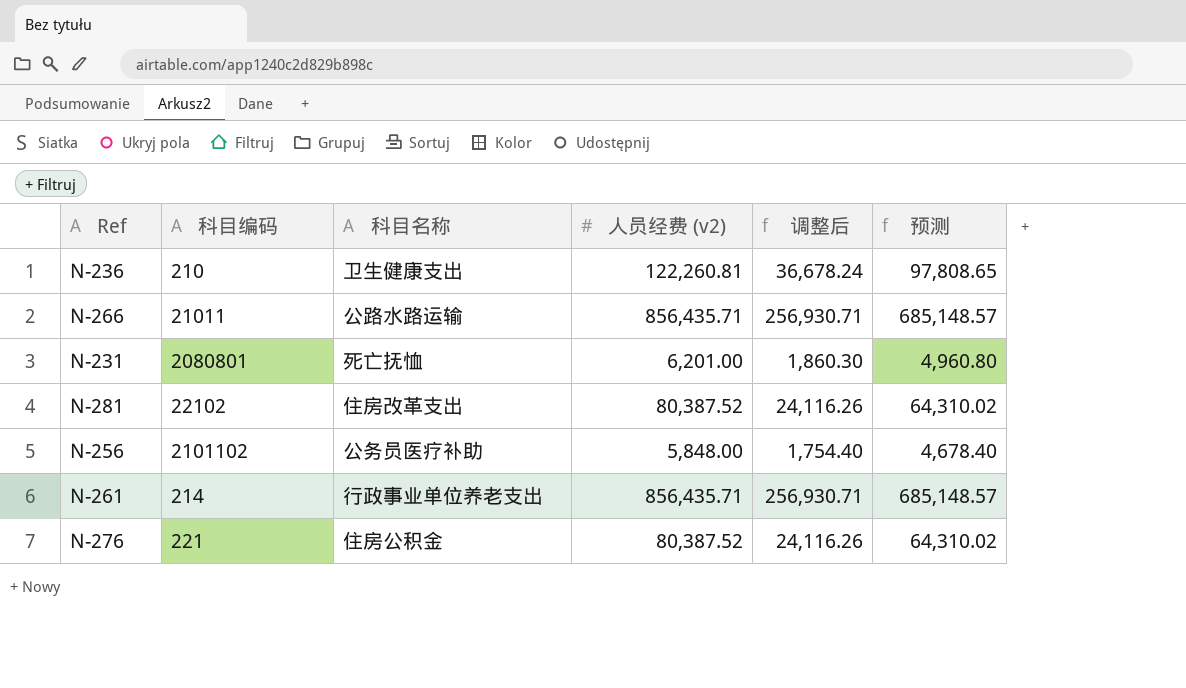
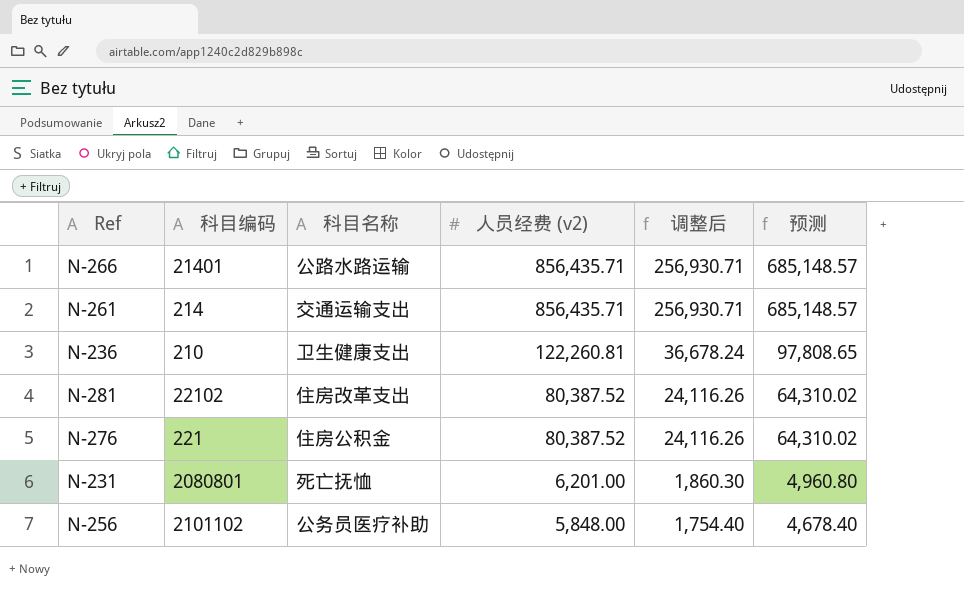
row order: none -> 人员经费 (v2) descending
N-266 | 科目编码: 21011 -> 21401
N-261 | 科目名称: 行政事业单位养老支出 -> 交通运输支出

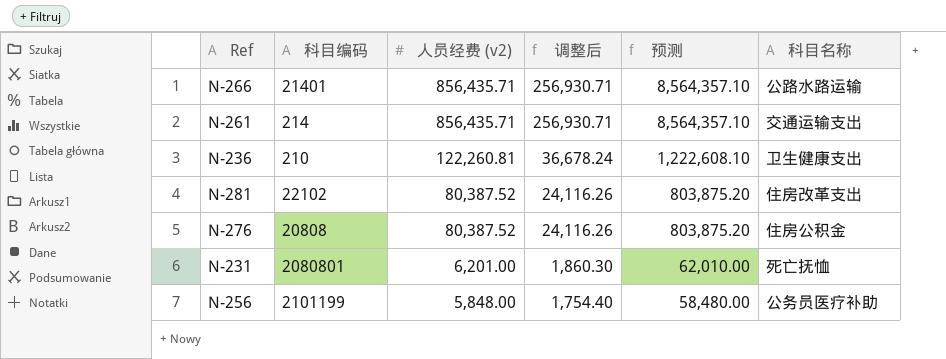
column 预测 | formula: [人员经费 (v2)] * 0.8 -> [人员经费 (v2)] * 10
column 科目名称 | position: 3 -> 6
N-276 | 科目编码: 221 -> 20808
N-256 | 科目编码: 2101102 -> 2101199

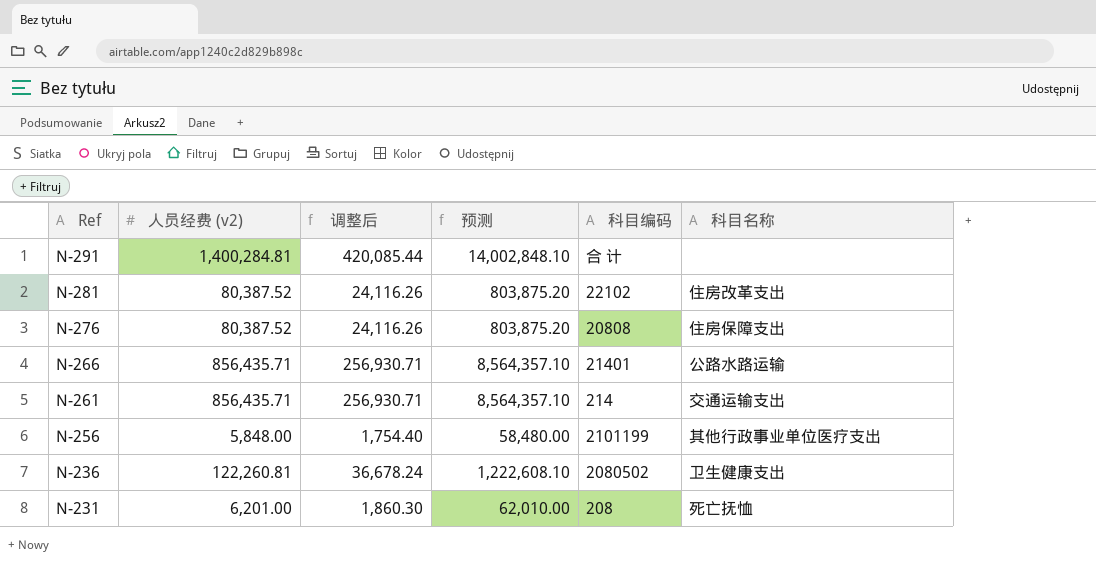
row order: 人员经费 (v2) descending -> Ref descending
column 科目编码 | position: 2 -> 5
row N-291: none -> 1,400,284.81 | 420,085.44 | 14,002,848.10 | 合 计 | none
N-276 | 科目名称: 住房公积金 -> 住房保障支出
N-256 | 科目名称: 公务员医疗补助 -> 其他行政事业单位医疗支出
N-236 | 科目编码: 210 -> 2080502
N-231 | 科目编码: 2080801 -> 208

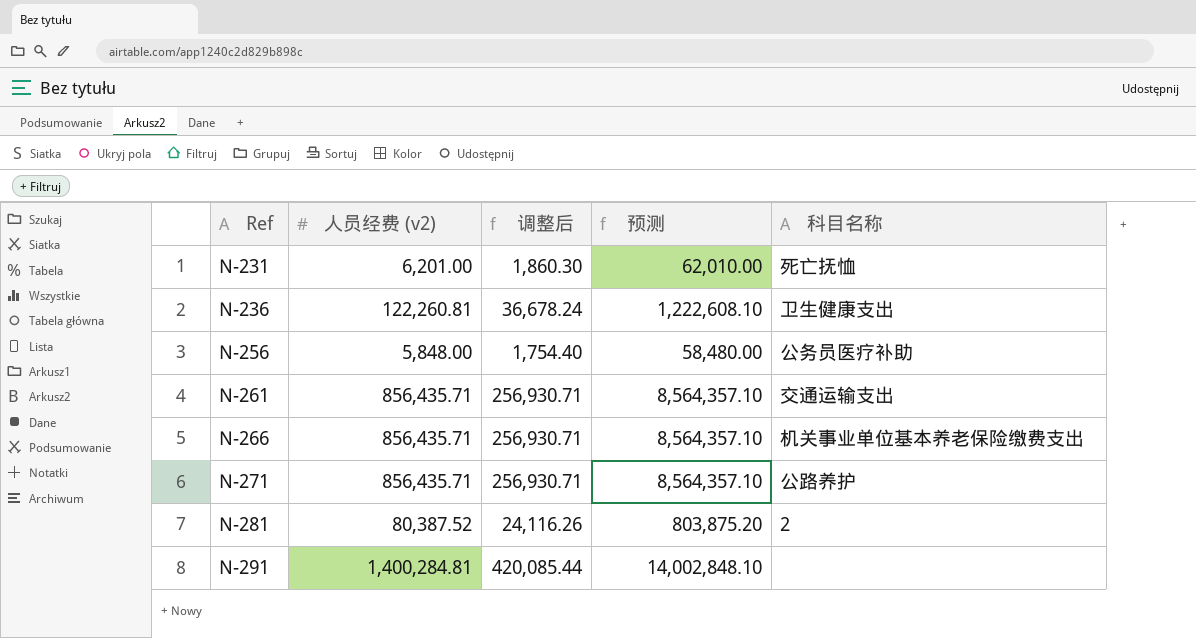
row order: Ref descending -> Ref ascending
column 科目编码 | position: 5 -> none
row N-276: 80,387.52 | 24,116.26 | 803,875.20 | 20808 | 住房保障支出 -> none
N-256 | 科目名称: 其他行政事业单位医疗支出 -> 公务员医疗补助
N-266 | 科目名称: 公路水路运输 -> 机关事业单位基本养老保险缴费支出
row N-271: none -> 856,435.71 | 256,930.71 | 8,564,357.10 | 公路养护
N-281 | 科目名称: 住房改革支出 -> 2

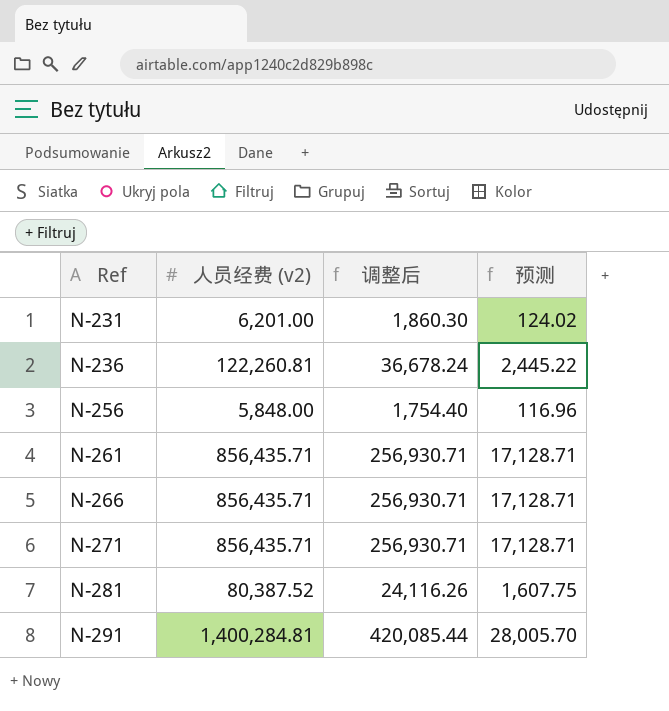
column 科目名称 | position: 5 -> none
column 预测 | formula: [人员经费 (v2)] * 10 -> [人员经费 (v2)] * 0.02

